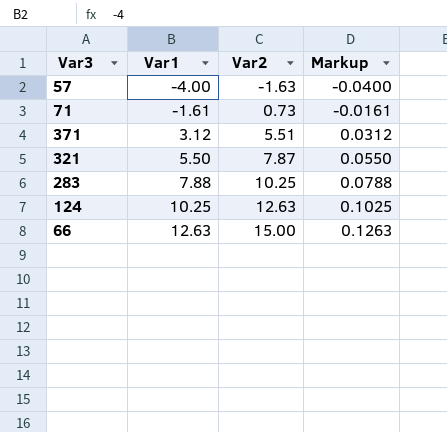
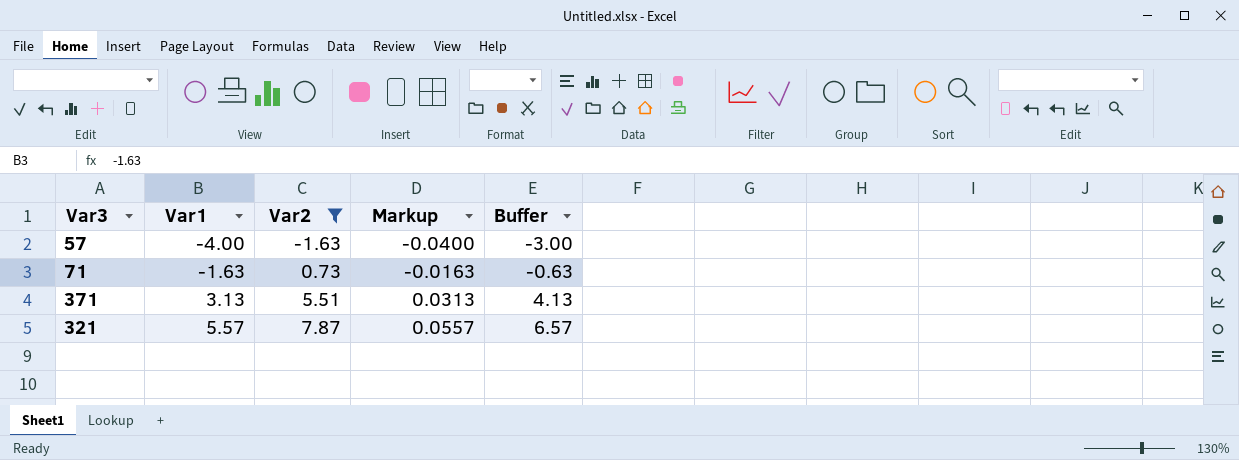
filter: none -> Var2 <= 7.87
column Buffer | formula: none -> [Var1] + 1
71 | Var1: -1.61 -> -1.63
71 | Markup: -0.0161 -> -0.0163
371 | Var1: 3.12 -> 3.13
371 | Markup: 0.0312 -> 0.0313
321 | Var1: 5.50 -> 5.57
321 | Markup: 0.0550 -> 0.0557

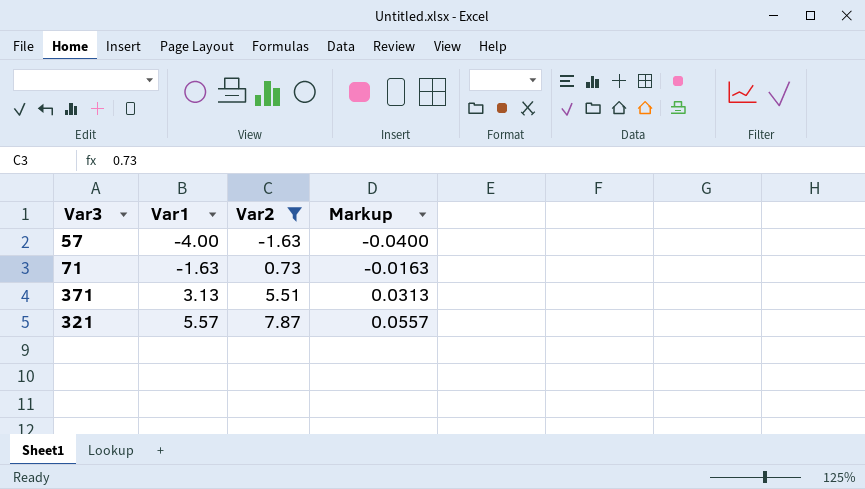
column Buffer | formula: [Var1] + 1 -> none

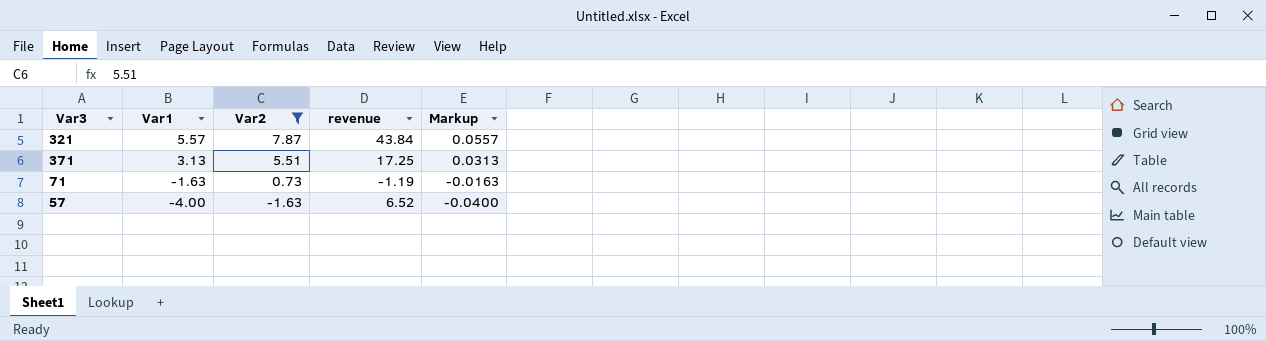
row order: Var1 ascending -> Var1 descending
column revenue | formula: none -> [Var1] * [Var2]

